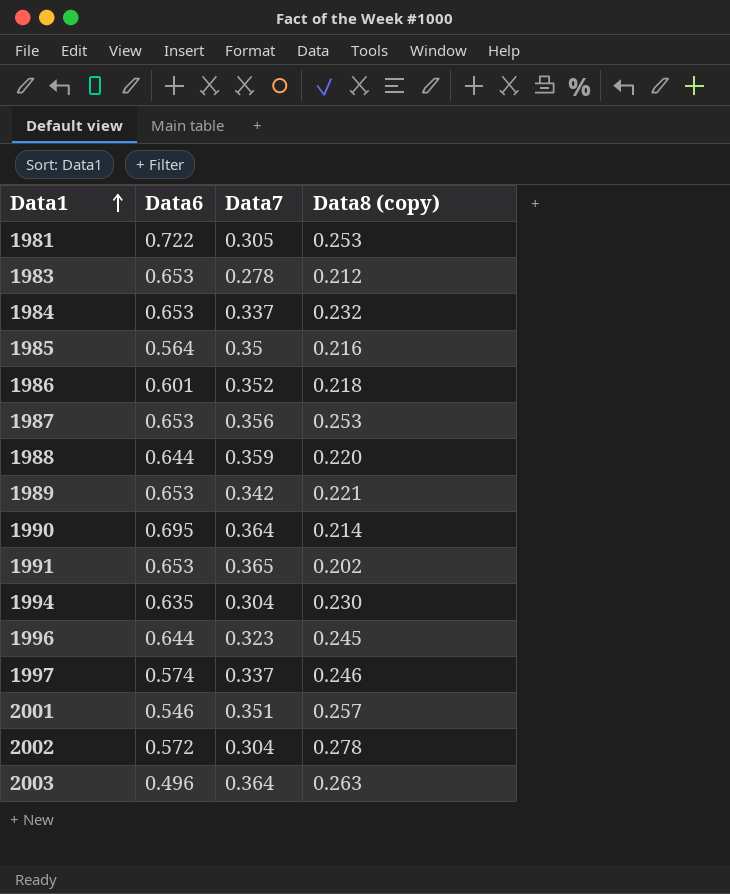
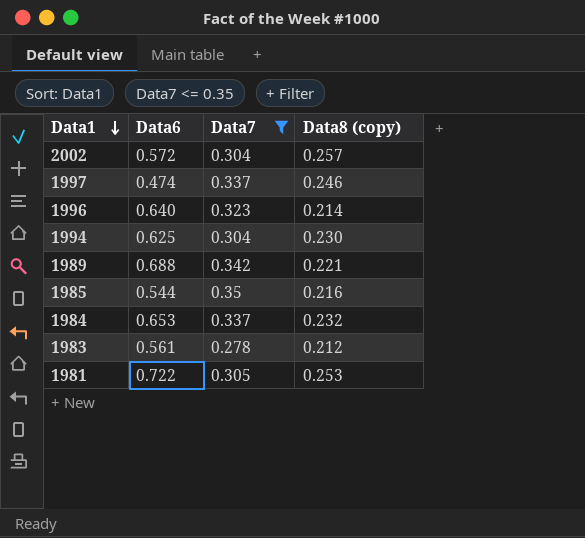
filter: none -> Data7 <= 0.35
row order: Data1 ascending -> Data1 descending
2002 | Data8 (copy): 0.278 -> 0.257
1997 | Data6: 0.574 -> 0.474
1996 | Data6: 0.644 -> 0.640
1996 | Data8 (copy): 0.245 -> 0.214
1994 | Data6: 0.635 -> 0.625
1989 | Data6: 0.653 -> 0.688
1985 | Data6: 0.564 -> 0.544
1983 | Data6: 0.653 -> 0.561

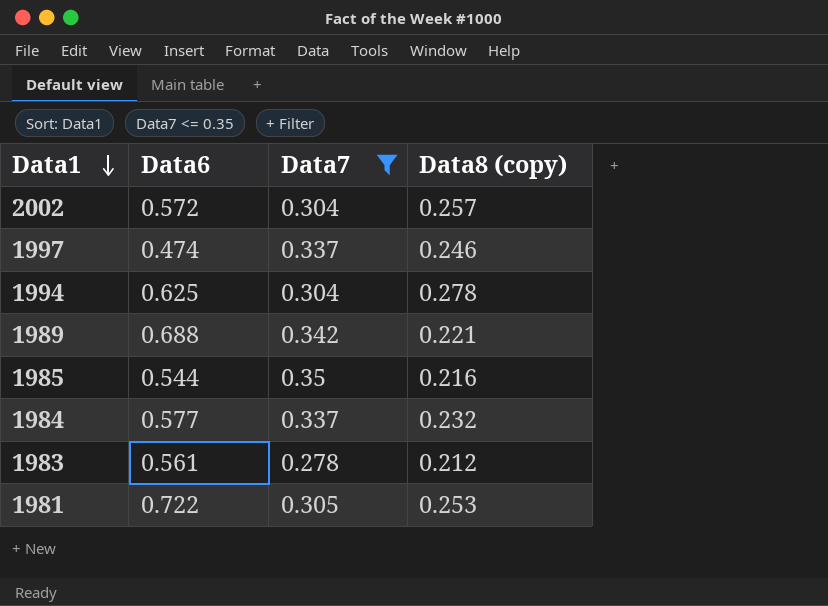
row 1996: 0.640 | 0.323 | 0.214 -> none
1994 | Data8 (copy): 0.230 -> 0.278
1984 | Data6: 0.653 -> 0.577

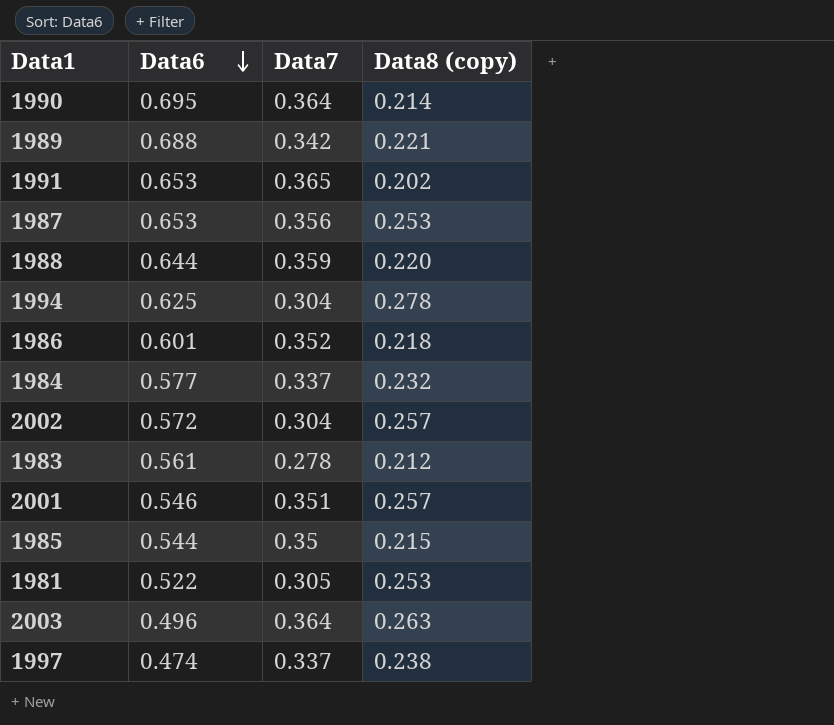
filter: Data7 <= 0.35 -> none
row order: Data1 descending -> Data6 descending
1985 | Data8 (copy): 0.216 -> 0.215
1981 | Data6: 0.722 -> 0.522
1997 | Data8 (copy): 0.246 -> 0.238

